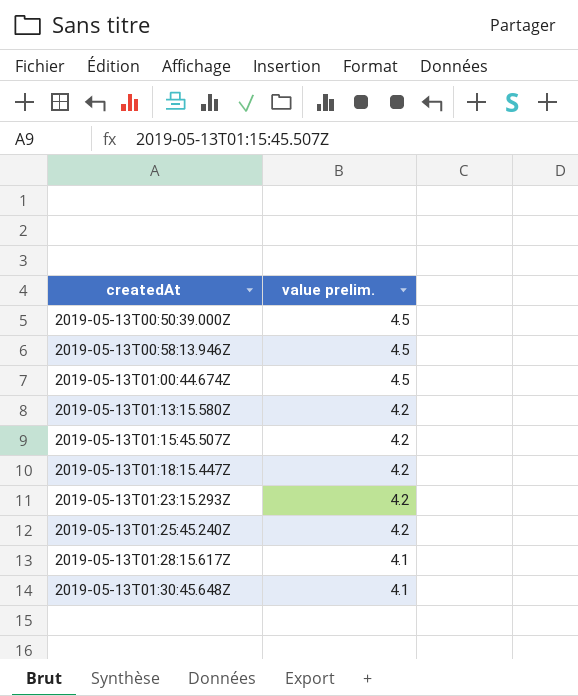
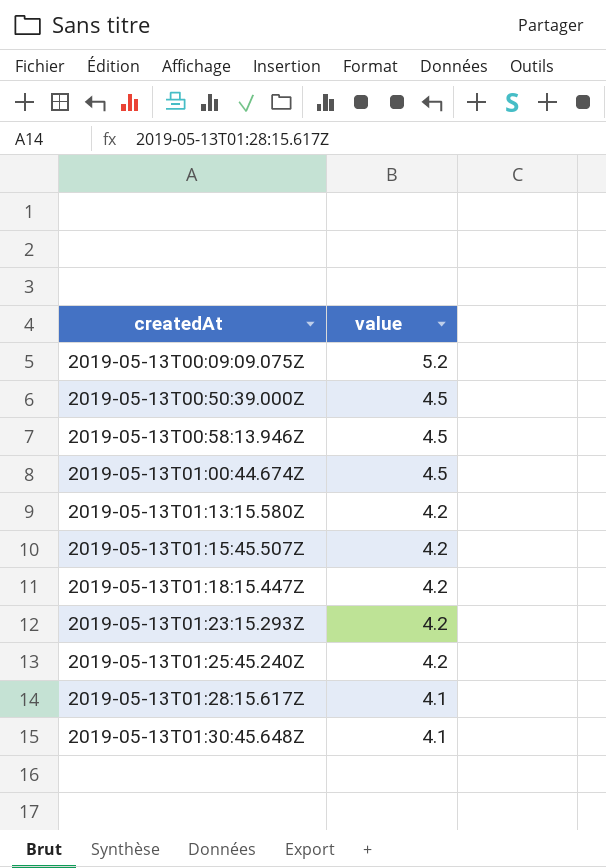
column name: value prelim. -> value
row 2019-05-13T00:09:09.075Z: none -> 5.2

